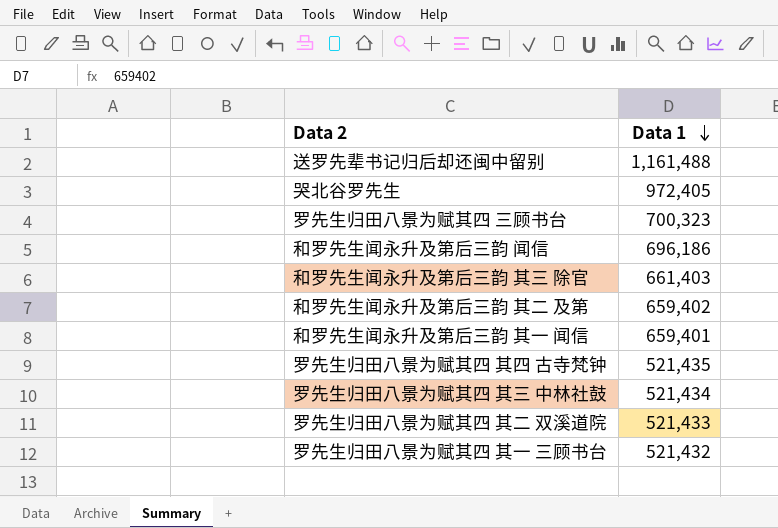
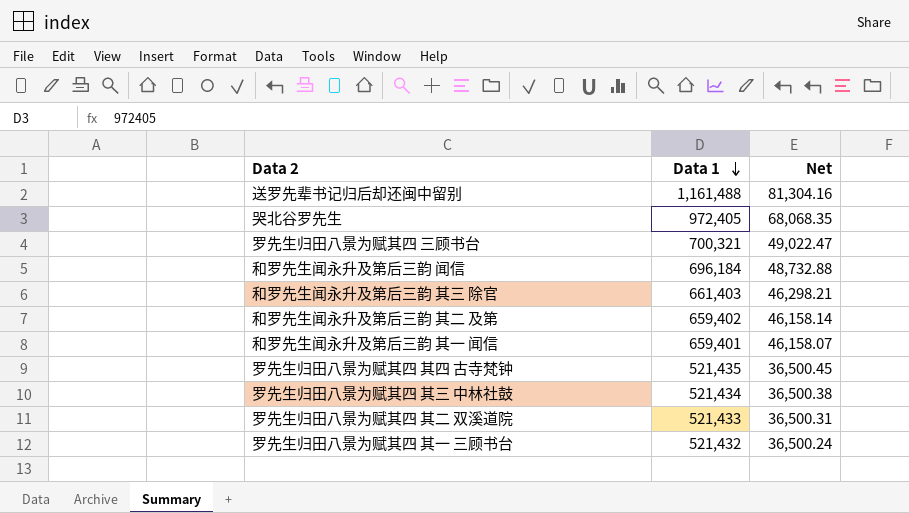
column Net | formula: none -> [Data 1] * 0.07
罗先生归田八景为赋其四 三顾书台 | Data 1: 700,323 -> 700,321
和罗先生闻永升及第后三韵 闻信 | Data 1: 696,186 -> 696,184

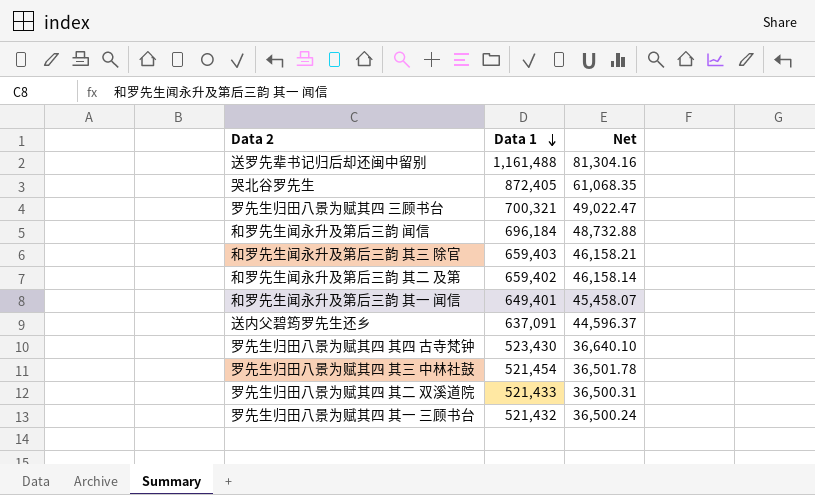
哭北谷罗先生 | Data 1: 972,405 -> 872,405
哭北谷罗先生 | Net: 68,068.35 -> 61,068.35
和罗先生闻永升及第后三韵 其三 除官 | Data 1: 661,403 -> 659,403
和罗先生闻永升及第后三韵 其三 除官 | Net: 46,298.21 -> 46,158.21
和罗先生闻永升及第后三韵 其一 闻信 | Data 1: 659,401 -> 649,401
和罗先生闻永升及第后三韵 其一 闻信 | Net: 46,158.07 -> 45,458.07
row 送内父碧筠罗先生还乡: none -> 637,091 | 44,596.37
罗先生归田八景为赋其四 其四 古寺梵钟 | Data 1: 521,435 -> 523,430
罗先生归田八景为赋其四 其四 古寺梵钟 | Net: 36,500.45 -> 36,640.10
罗先生归田八景为赋其四 其三 中林社鼓 | Data 1: 521,434 -> 521,454
罗先生归田八景为赋其四 其三 中林社鼓 | Net: 36,500.38 -> 36,501.78

